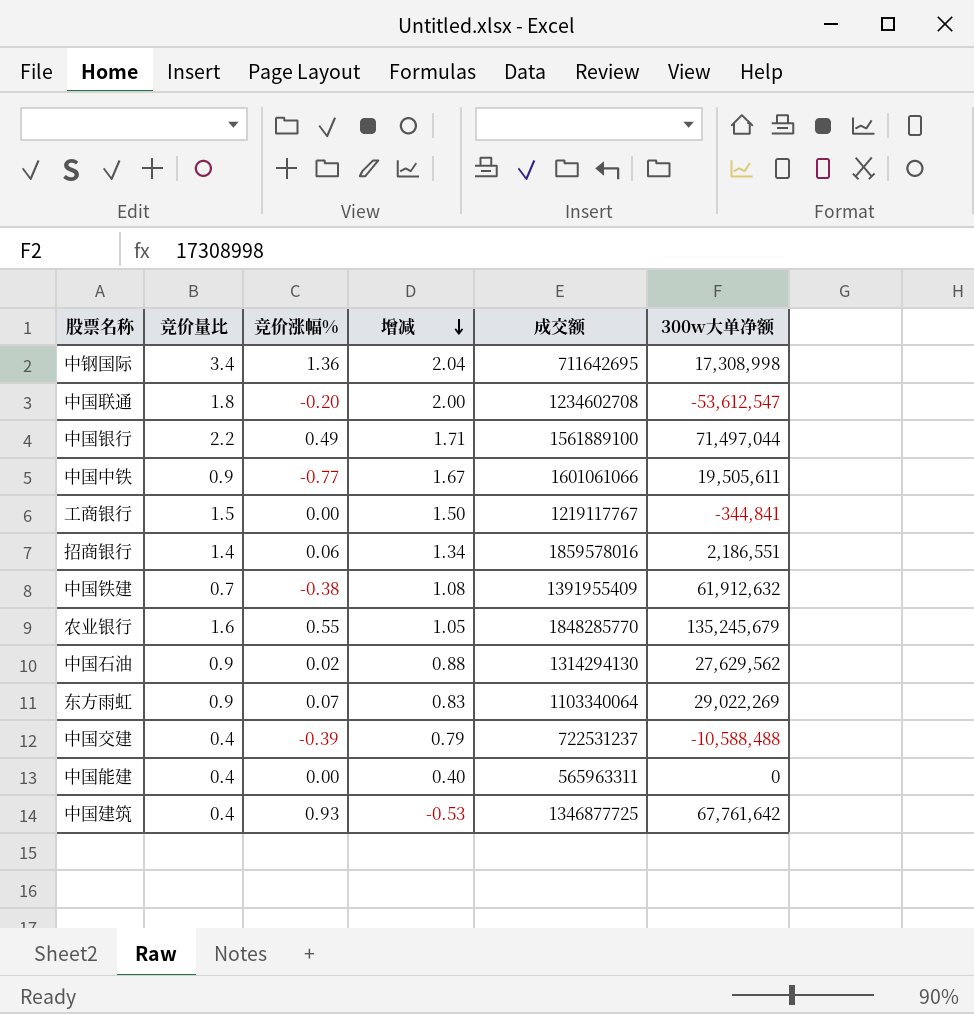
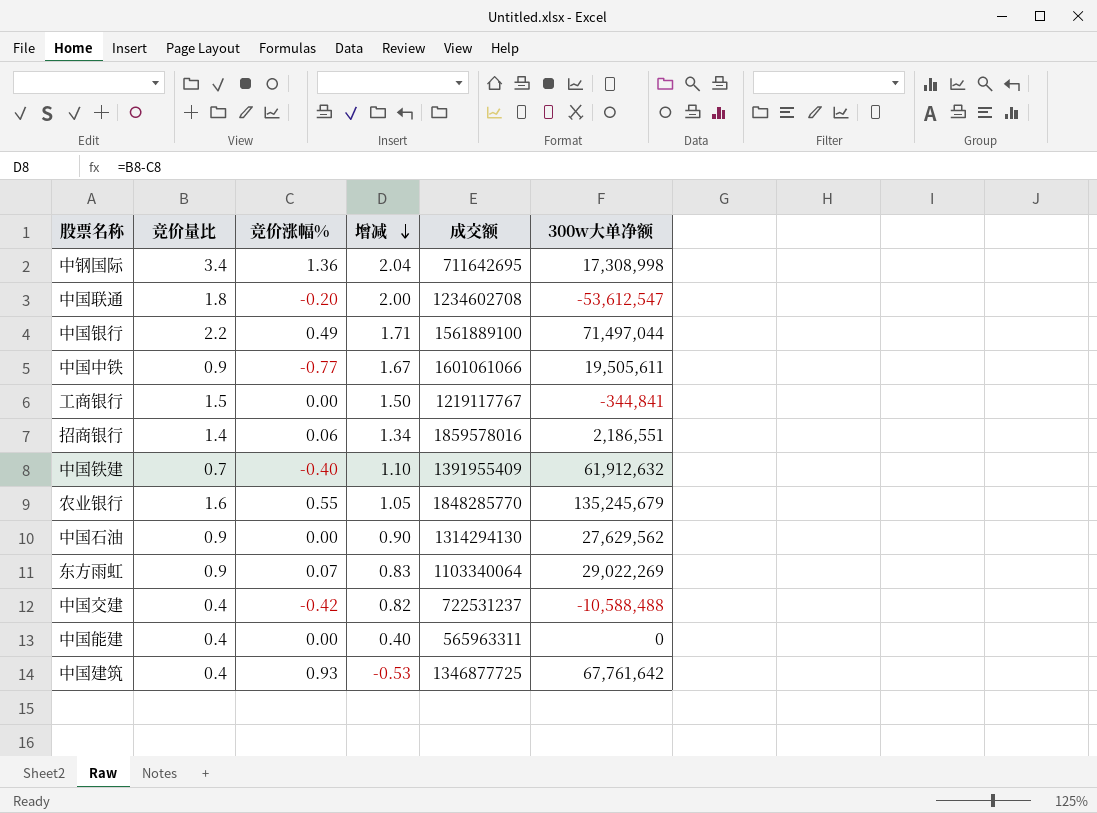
中国铁建 | 竞价涨幅%: -0.38 -> -0.40
中国铁建 | 增减: 1.08 -> 1.10
中国石油 | 竞价涨幅%: 0.02 -> 0.00
中国石油 | 增减: 0.88 -> 0.90
中国交建 | 竞价涨幅%: -0.39 -> -0.42
中国交建 | 增减: 0.79 -> 0.82

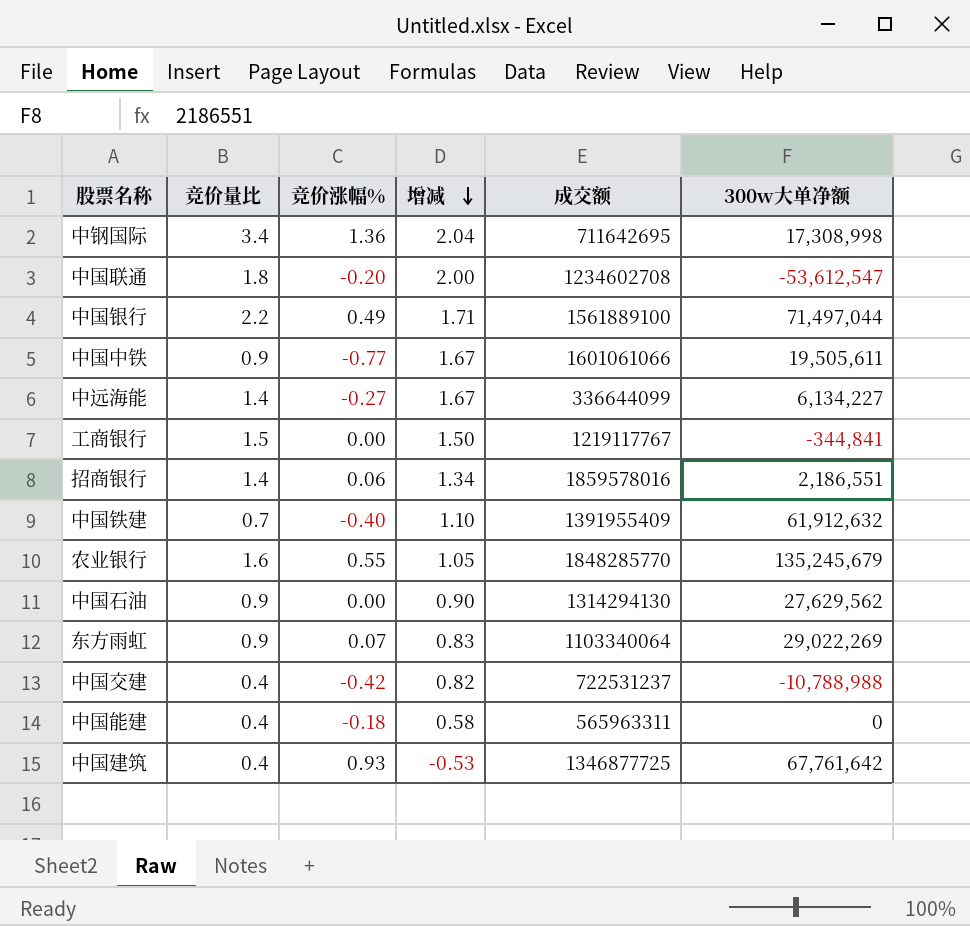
row 中远海能: none -> 1.4 | -0.27 | 1.67 | 336644099 | 6,134,227
中国交建 | 300w大单净额: -10,588,488 -> -10,788,988
中国能建 | 竞价涨幅%: 0.00 -> -0.18
中国能建 | 增减: 0.40 -> 0.58

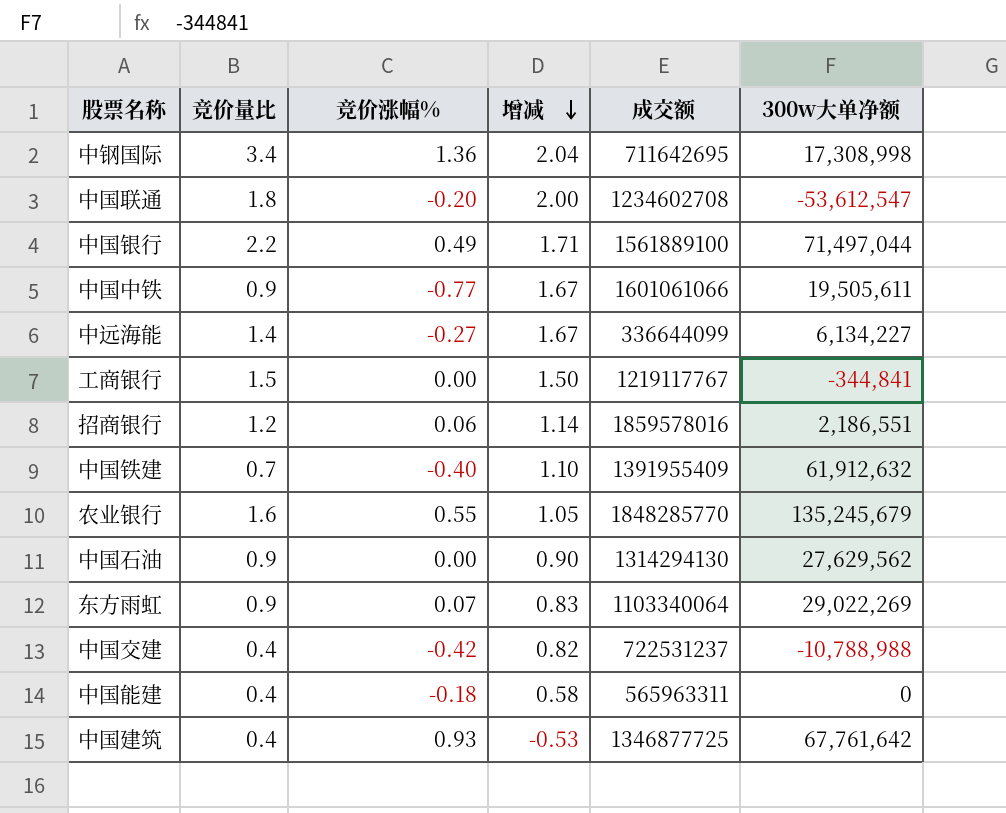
招商银行 | 竞价量比: 1.4 -> 1.2
招商银行 | 增减: 1.34 -> 1.14

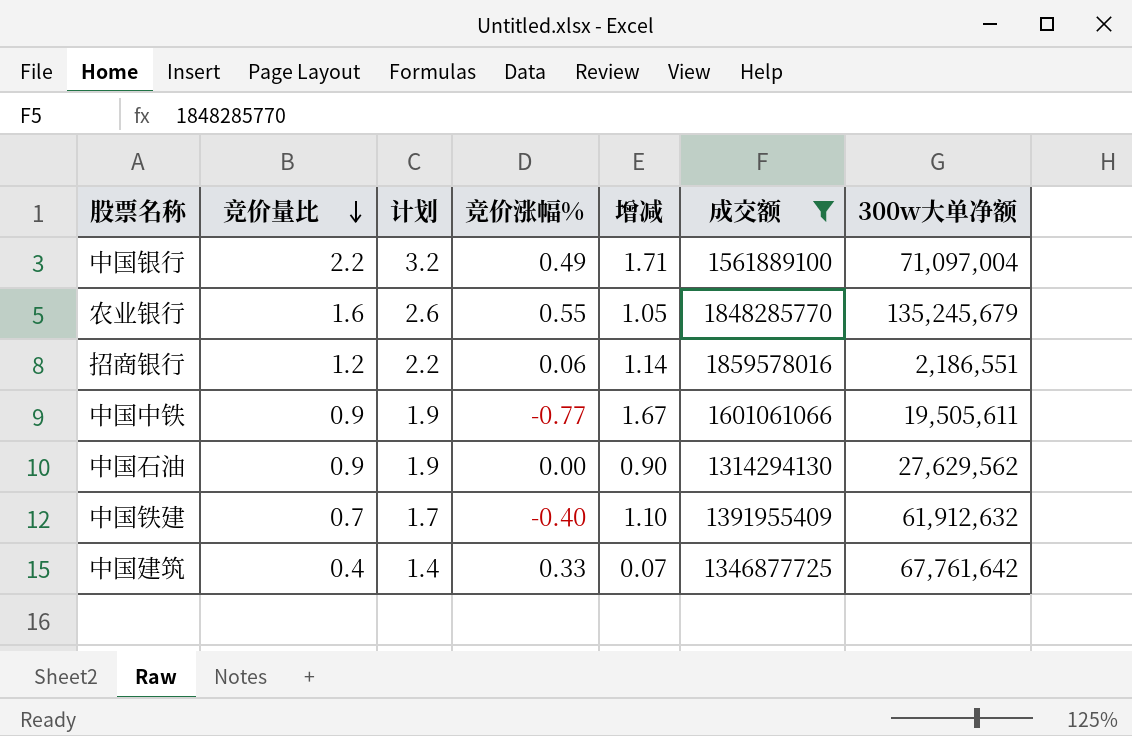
filter: none -> 成交额 >= 1314294130
row order: 增减 descending -> 竞价量比 descending
column 计划 | formula: none -> [竞价量比] + 1
中国银行 | 300w大单净额: 71,497,044 -> 71,097,004
中国建筑 | 竞价涨幅%: 0.93 -> 0.33
中国建筑 | 增减: -0.53 -> 0.07

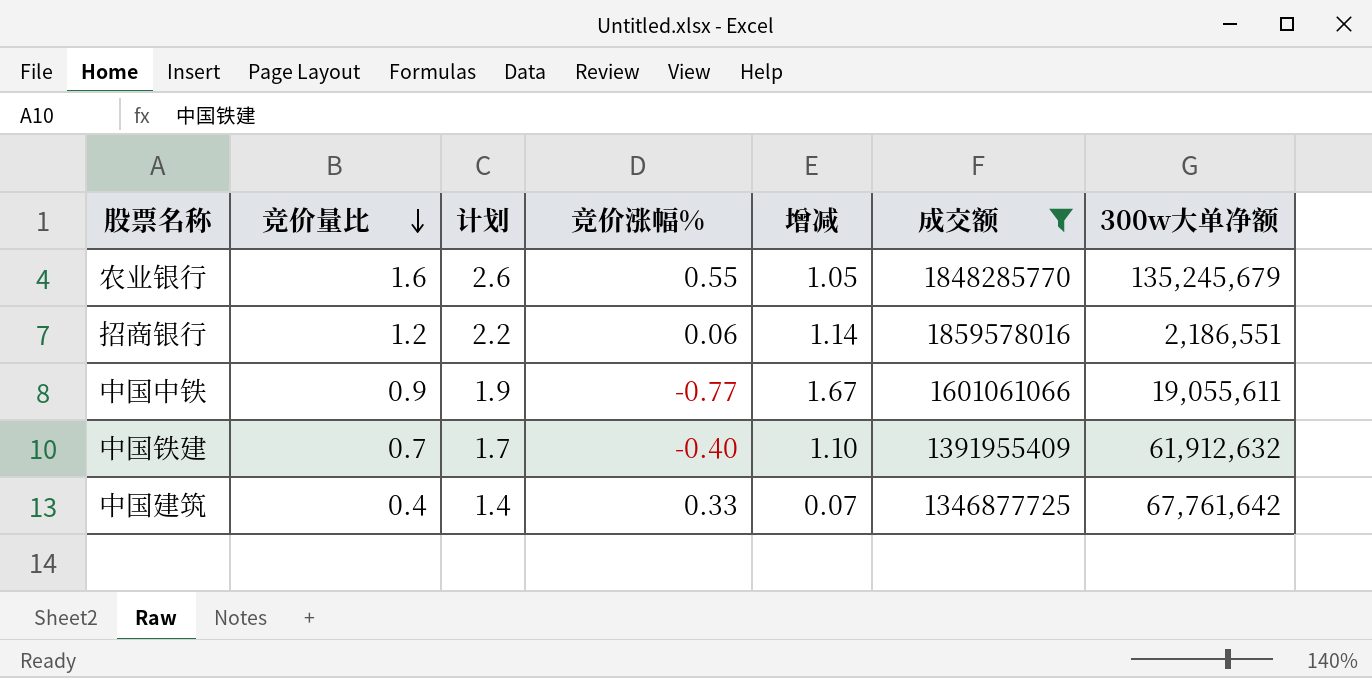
row 中国银行: 2.2 | 3.2 | 0.49 | 1.71 | 1561889100 | 71,097,004 -> none
row 中国石油: 0.9 | 1.9 | 0.00 | 0.90 | 1314294130 | 27,629,562 -> none
中国中铁 | 300w大单净额: 19,505,611 -> 19,055,611

